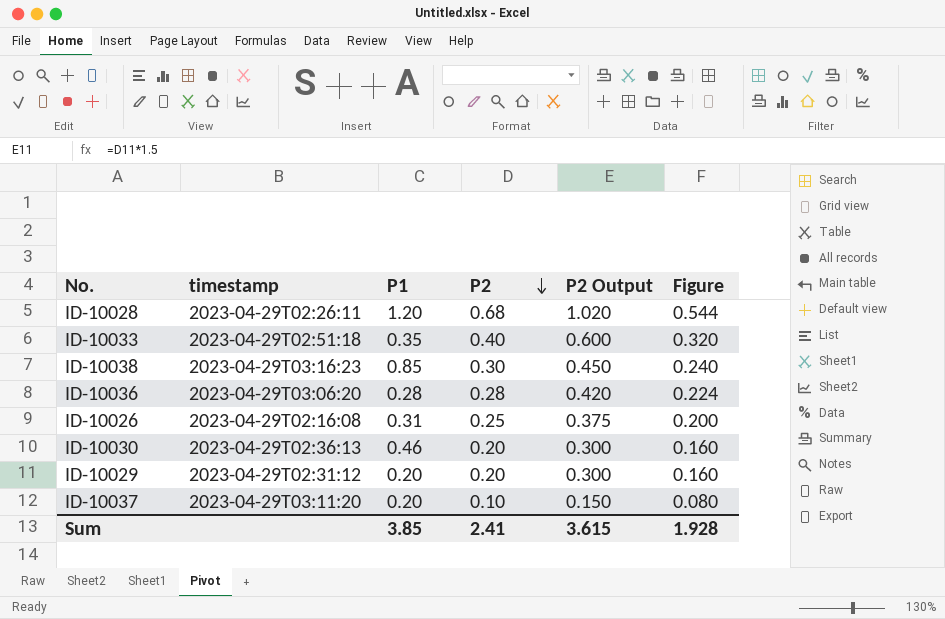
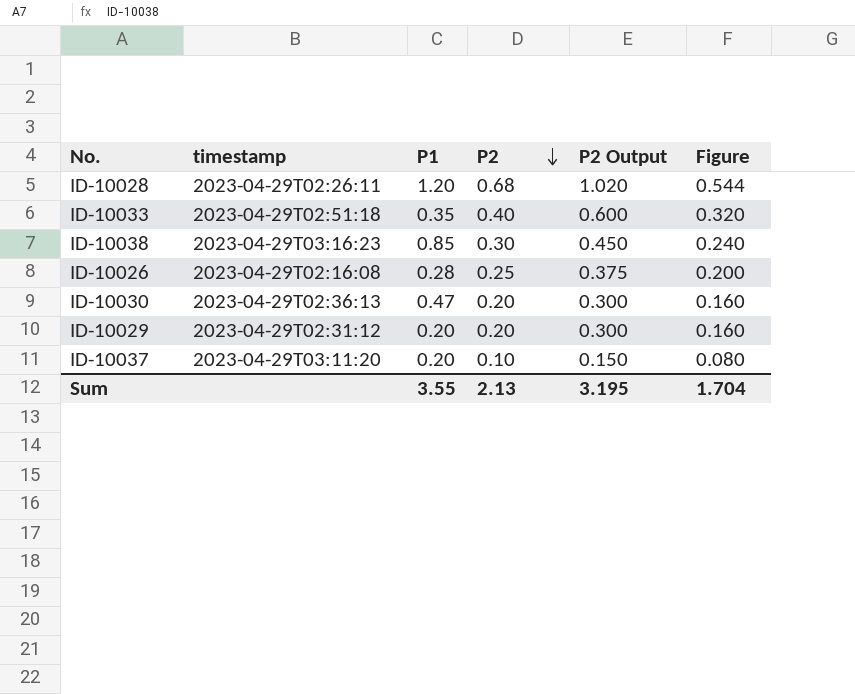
row ID-10036: 2023-04-29T03:06:20 | 0.28 | 0.28 | 0.420 | 0.224 -> none
ID-10026 | P1: 0.31 -> 0.28
ID-10030 | P1: 0.46 -> 0.47
Sum | P1: 3.85 -> 3.55
Sum | P2: 2.41 -> 2.13
Sum | P2 Output: 3.615 -> 3.195
Sum | Figure: 1.928 -> 1.704

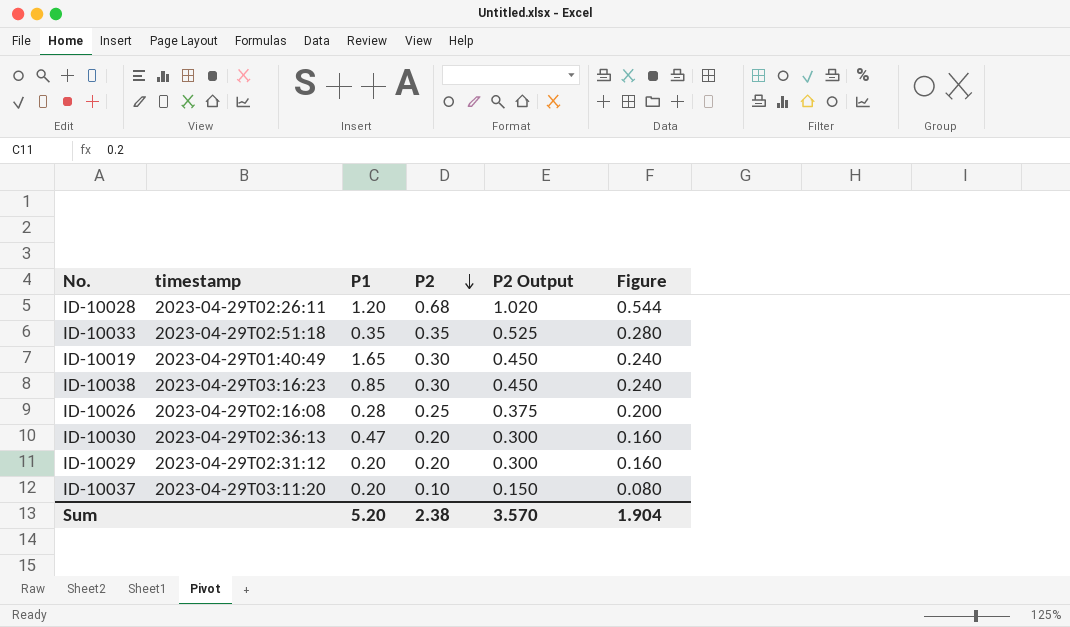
ID-10033 | P2: 0.40 -> 0.35
ID-10033 | P2 Output: 0.600 -> 0.525
ID-10033 | Figure: 0.320 -> 0.280
row ID-10019: none -> 2023-04-29T01:40:49 | 1.65 | 0.30 | 0.450 | 0.240
Sum | P1: 3.55 -> 5.20
Sum | P2: 2.13 -> 2.38
Sum | P2 Output: 3.195 -> 3.570
Sum | Figure: 1.704 -> 1.904

